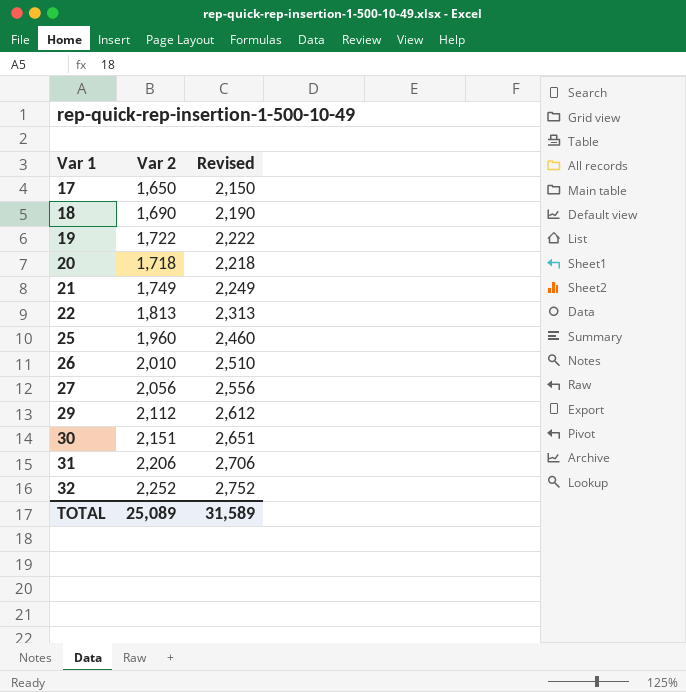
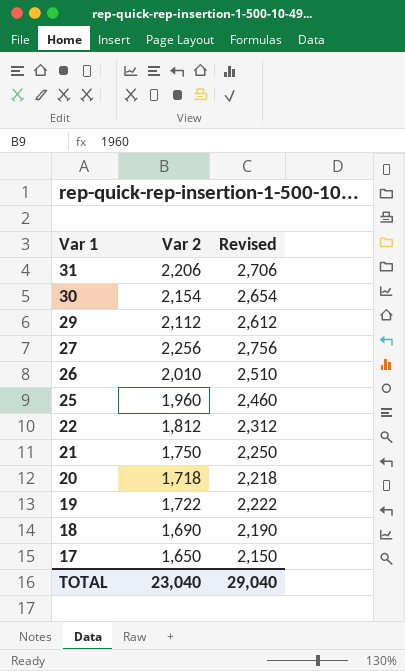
row order: Var 1 ascending -> Var 1 descending
row 32: 2,252 | 2,752 -> none
30 | Var 2: 2,151 -> 2,154
30 | Revised: 2,651 -> 2,654
27 | Var 2: 2,056 -> 2,256
27 | Revised: 2,556 -> 2,756
22 | Var 2: 1,813 -> 1,812
22 | Revised: 2,313 -> 2,312
21 | Var 2: 1,749 -> 1,750
21 | Revised: 2,249 -> 2,250
TOTAL | Var 2: 25,089 -> 23,040
TOTAL | Revised: 31,589 -> 29,040

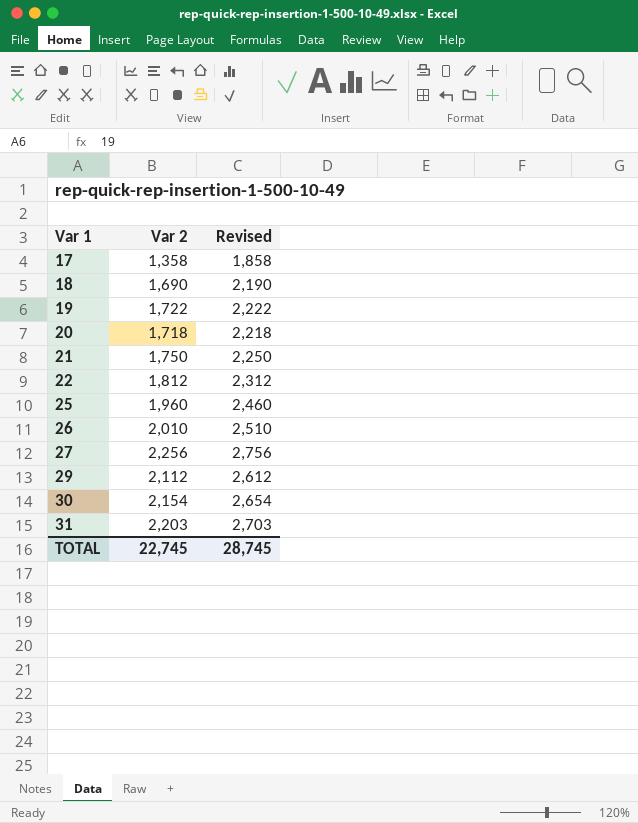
row order: Var 1 descending -> Var 1 ascending
17 | Var 2: 1,650 -> 1,358
17 | Revised: 2,150 -> 1,858
31 | Var 2: 2,206 -> 2,203
31 | Revised: 2,706 -> 2,703
TOTAL | Var 2: 23,040 -> 22,745
TOTAL | Revised: 29,040 -> 28,745

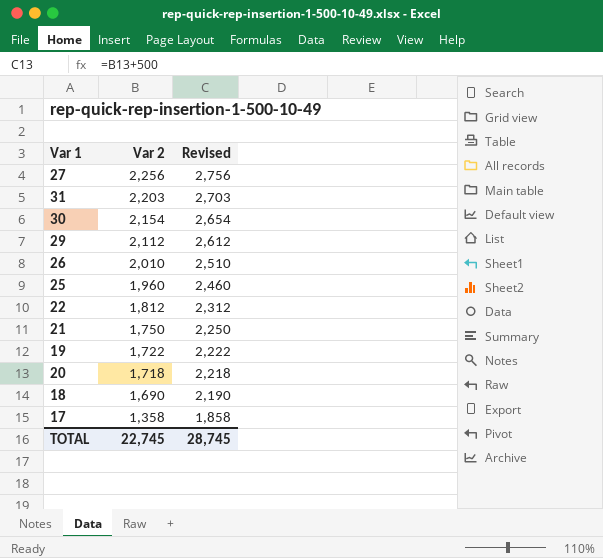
row order: Var 1 ascending -> Var 2 descending

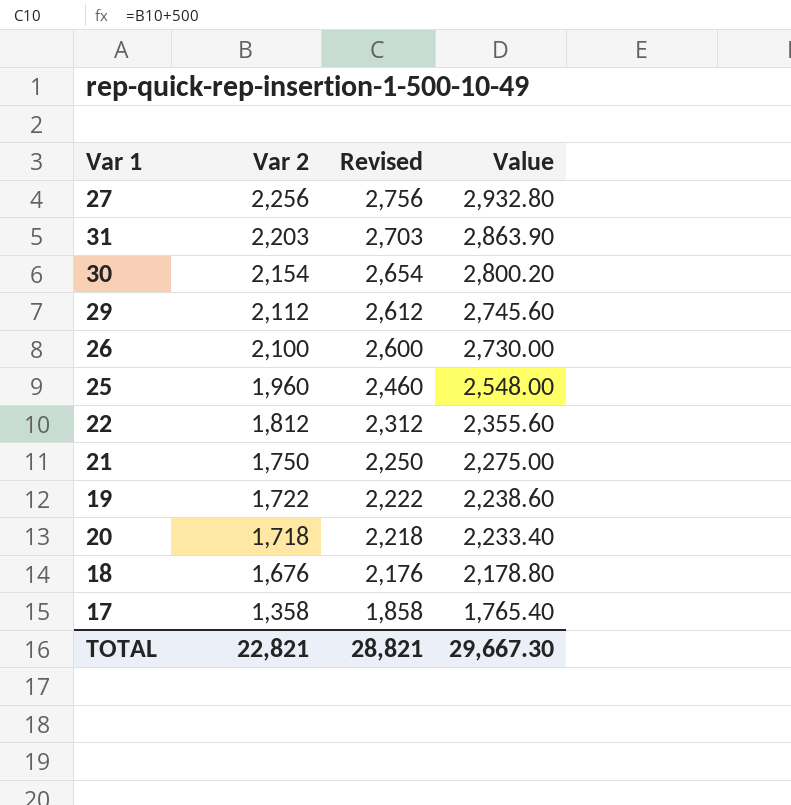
column Value | formula: none -> [Var 2] * 1.3
26 | Var 2: 2,010 -> 2,100
26 | Revised: 2,510 -> 2,600
18 | Var 2: 1,690 -> 1,676
18 | Revised: 2,190 -> 2,176
TOTAL | Var 2: 22,745 -> 22,821
TOTAL | Revised: 28,745 -> 28,821

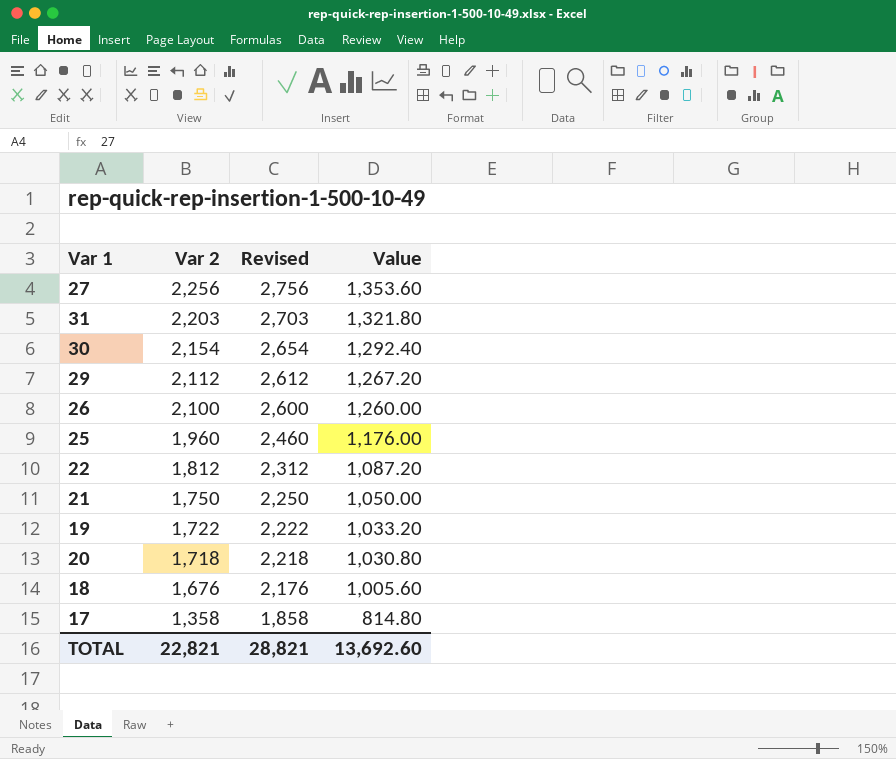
column Value | formula: [Var 2] * 1.3 -> [Var 2] * 0.6
TOTAL | Value: 29,667.30 -> 13,692.60

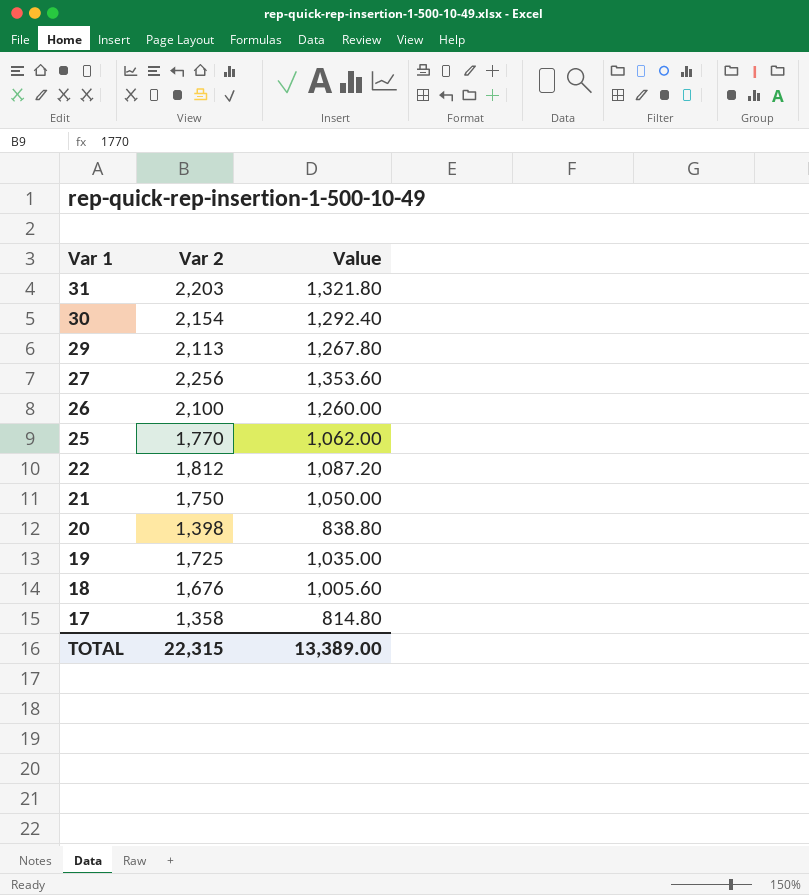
row order: Var 2 descending -> Var 1 descending
column Revised | formula: [Var 2] + 500 -> none
29 | Var 2: 2,112 -> 2,113
29 | Value: 1,267.20 -> 1,267.80
25 | Var 2: 1,960 -> 1,770
25 | Value: 1,176.00 -> 1,062.00
20 | Var 2: 1,718 -> 1,398
20 | Value: 1,030.80 -> 838.80
19 | Var 2: 1,722 -> 1,725
19 | Value: 1,033.20 -> 1,035.00
TOTAL | Var 2: 22,821 -> 22,315
TOTAL | Value: 13,692.60 -> 13,389.00

